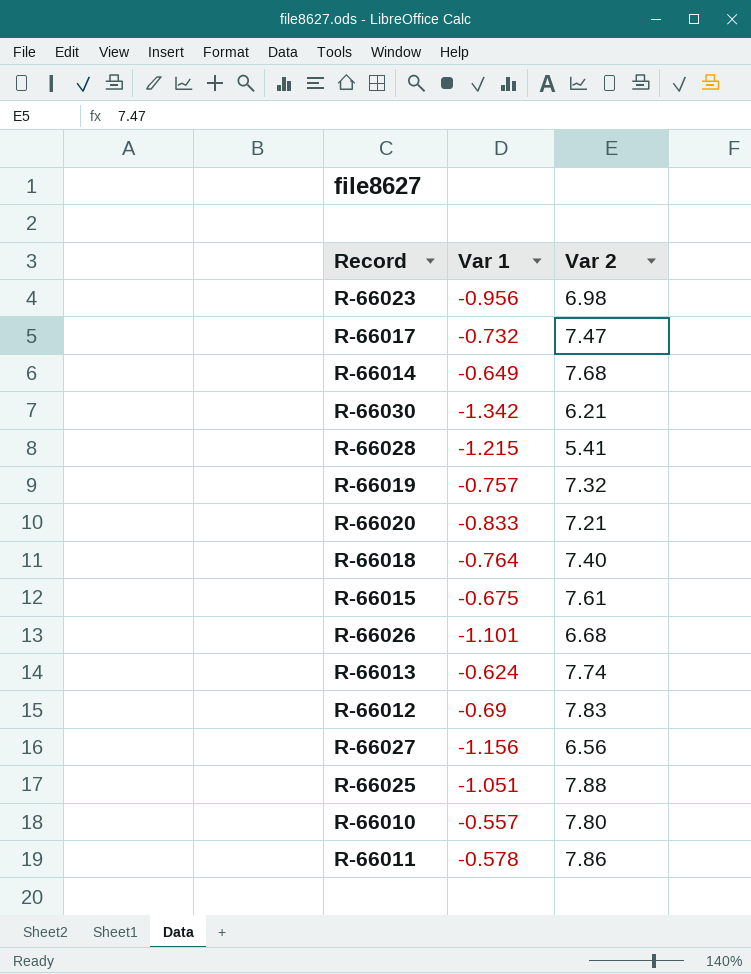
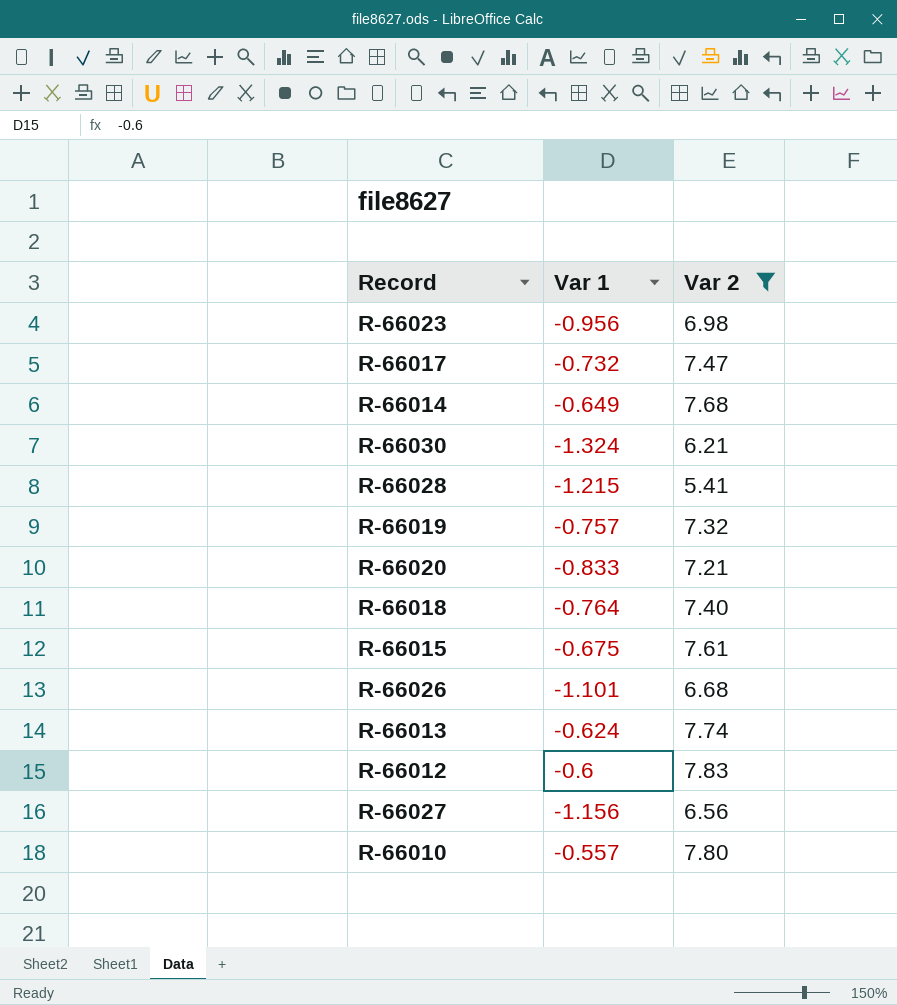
filter: none -> Var 2 <= 7.83
R-66030 | Var 1: -1.342 -> -1.324
R-66012 | Var 1: -0.69 -> -0.6

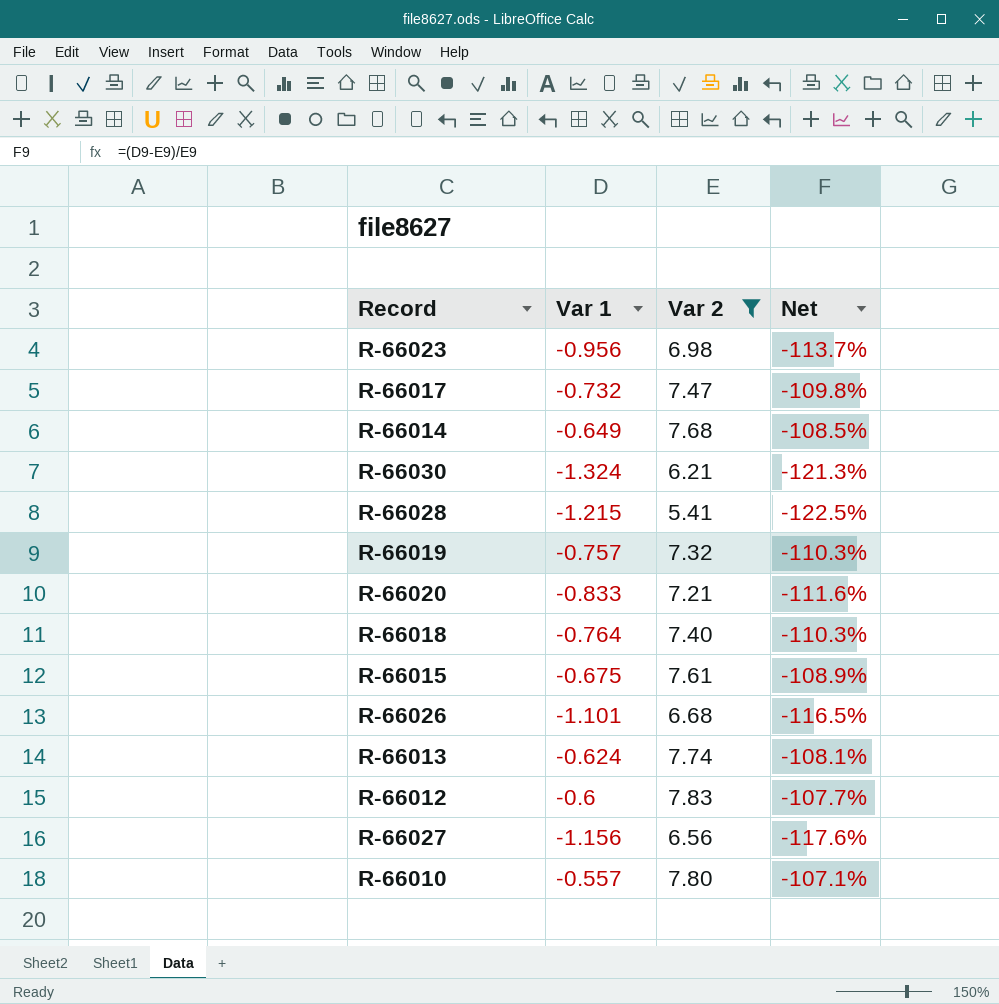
column Net | formula: none -> ([Var 1] - [Var 2]) / [Var 2]

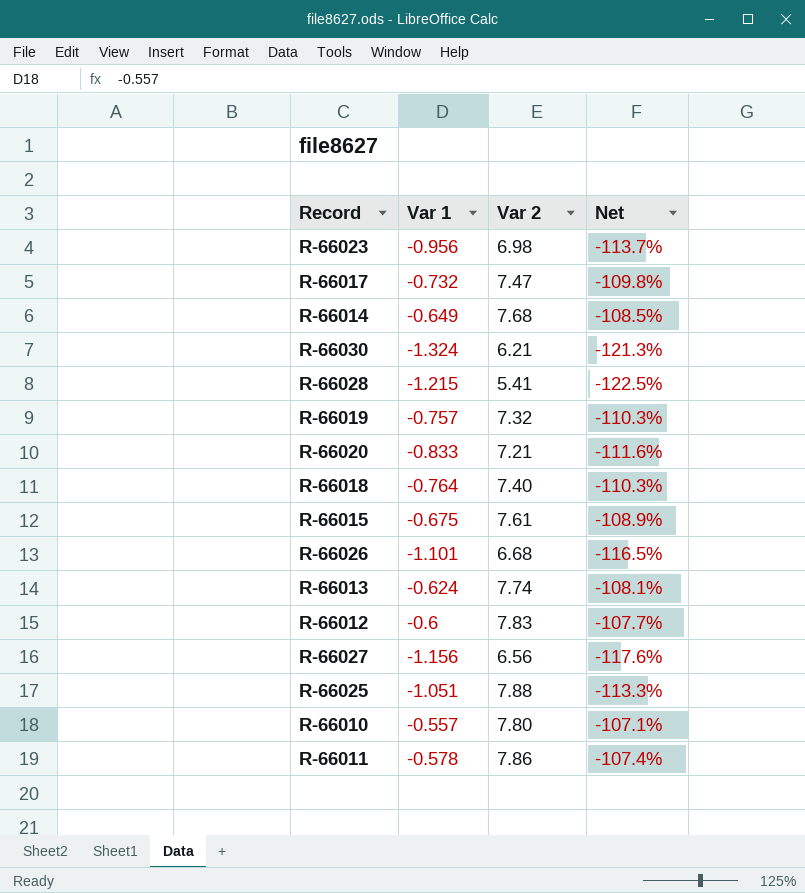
filter: Var 2 <= 7.83 -> none

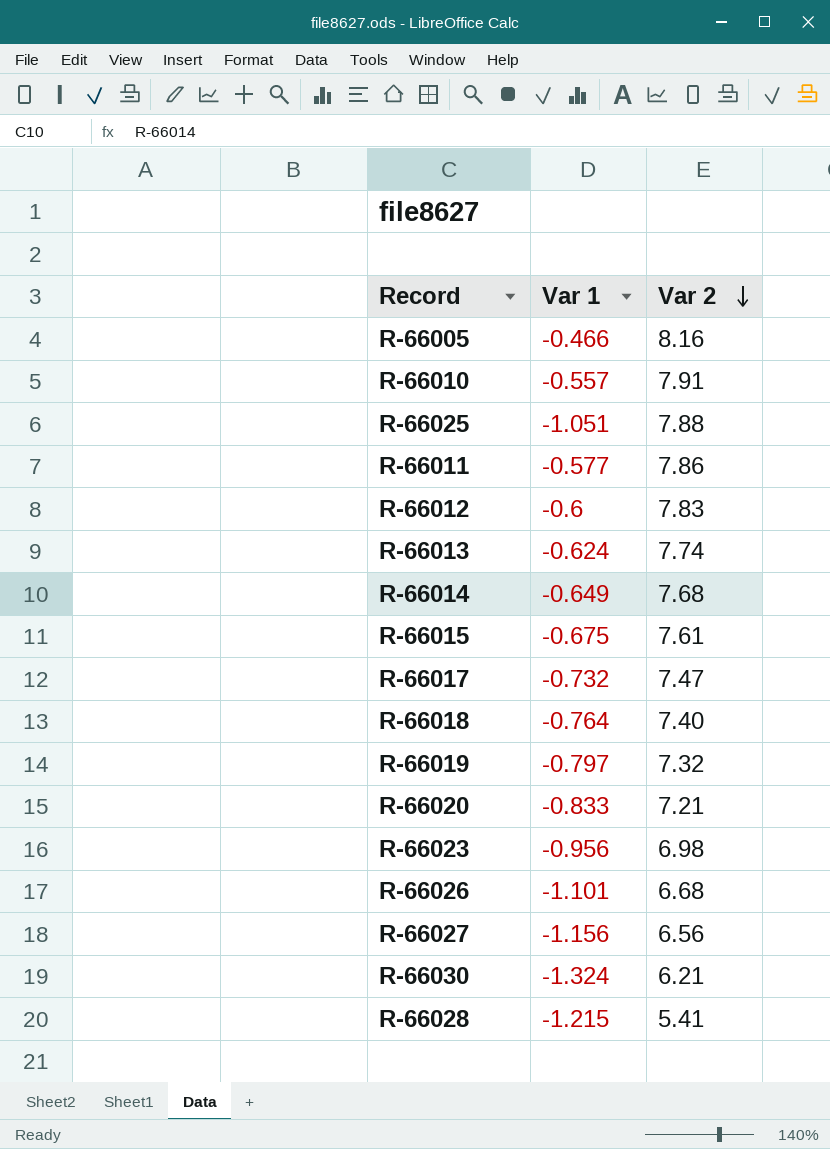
row order: none -> Var 2 descending
column Net | formula: ([Var 1] - [Var 2]) / [Var 2] -> none
row R-66005: none -> -0.466 | 8.16
R-66010 | Var 2: 7.80 -> 7.91
R-66011 | Var 1: -0.578 -> -0.577
R-66019 | Var 1: -0.757 -> -0.797

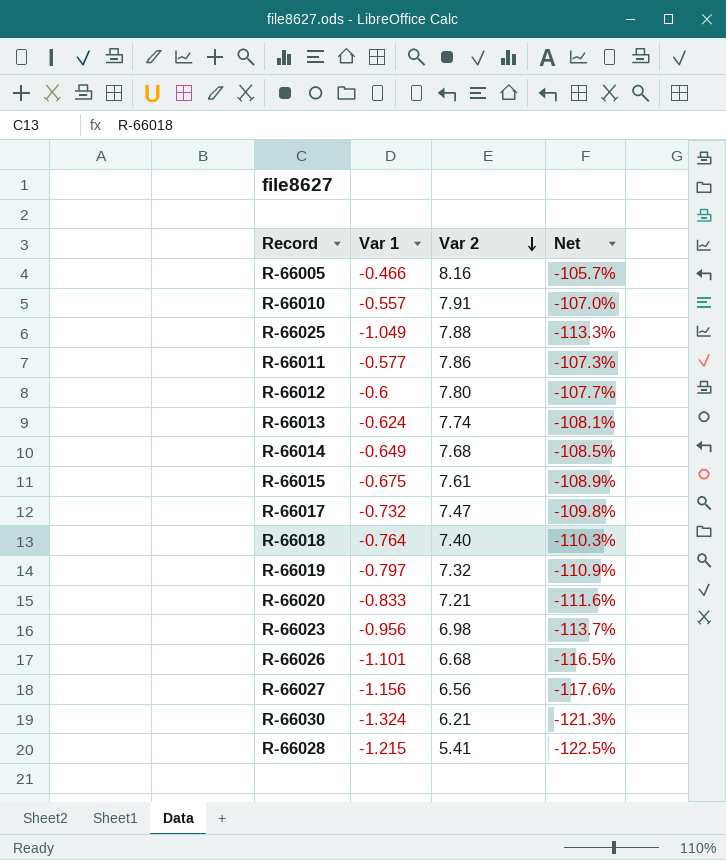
column Net | formula: none -> ([Var 1] - [Var 2]) / [Var 2]
R-66025 | Var 1: -1.051 -> -1.049
R-66012 | Var 2: 7.83 -> 7.80

